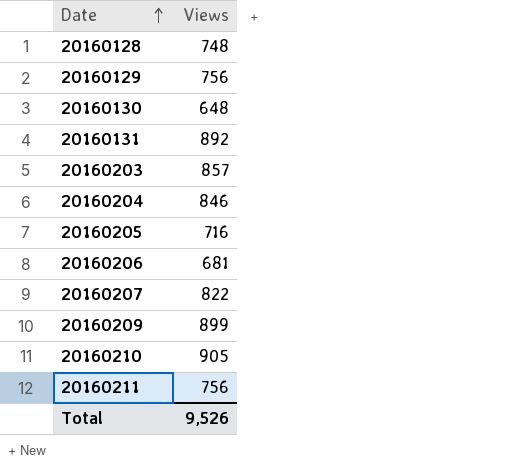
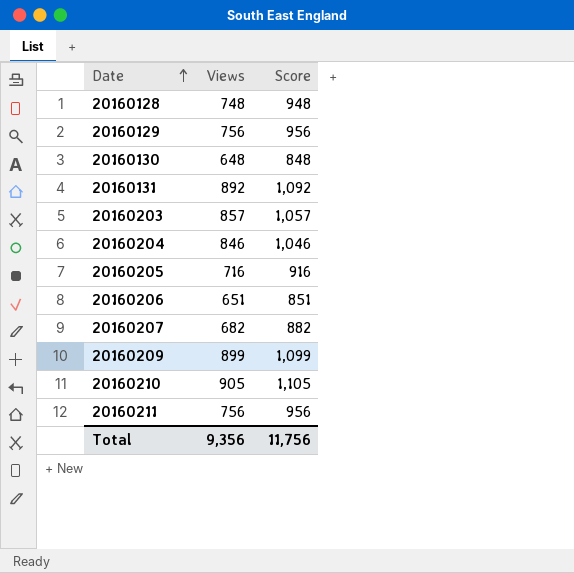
column Score | formula: none -> [Views] + 200
20160206 | Views: 681 -> 651
20160207 | Views: 822 -> 682
Total | Views: 9,526 -> 9,356

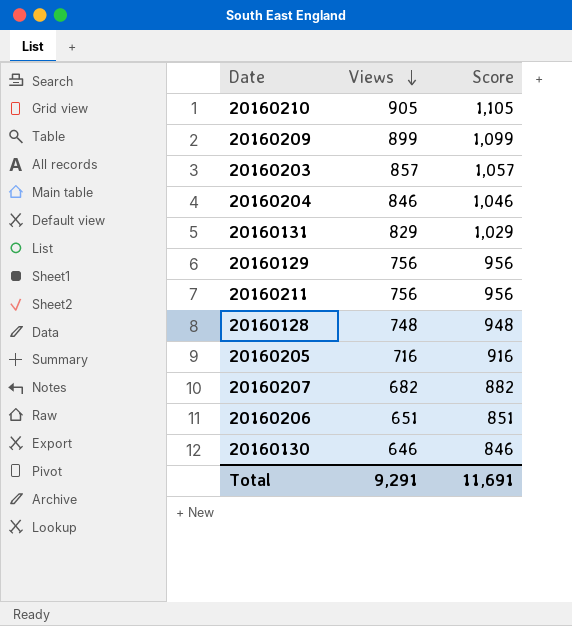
row order: Date ascending -> Views descending
20160131 | Views: 892 -> 829
20160131 | Score: 1,092 -> 1,029
20160130 | Views: 648 -> 646
20160130 | Score: 848 -> 846
Total | Views: 9,356 -> 9,291
Total | Score: 11,756 -> 11,691

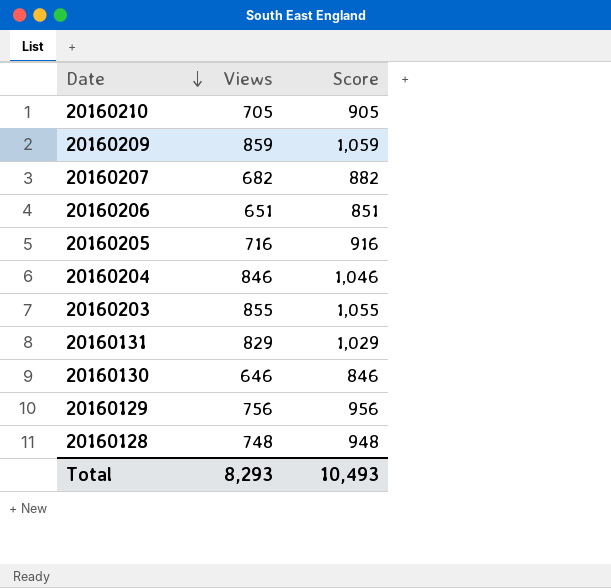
row order: Views descending -> Date descending
row 20160211: 756 | 956 -> none
20160210 | Views: 905 -> 705
20160210 | Score: 1,105 -> 905
20160209 | Views: 899 -> 859
20160209 | Score: 1,099 -> 1,059
20160203 | Views: 857 -> 855
20160203 | Score: 1,057 -> 1,055
Total | Views: 9,291 -> 8,293
Total | Score: 11,691 -> 10,493

